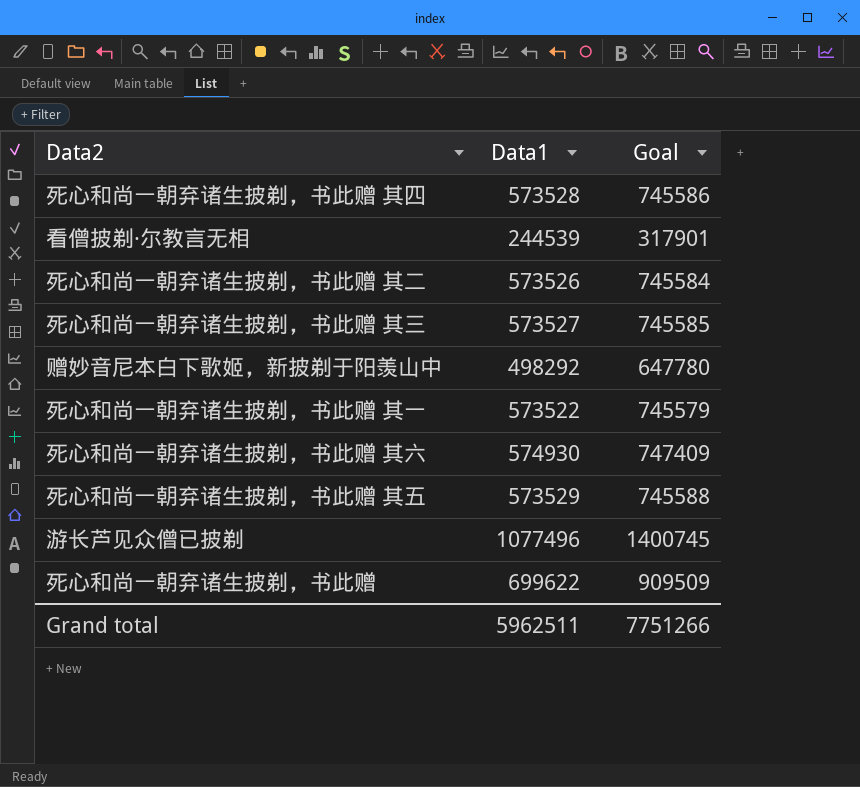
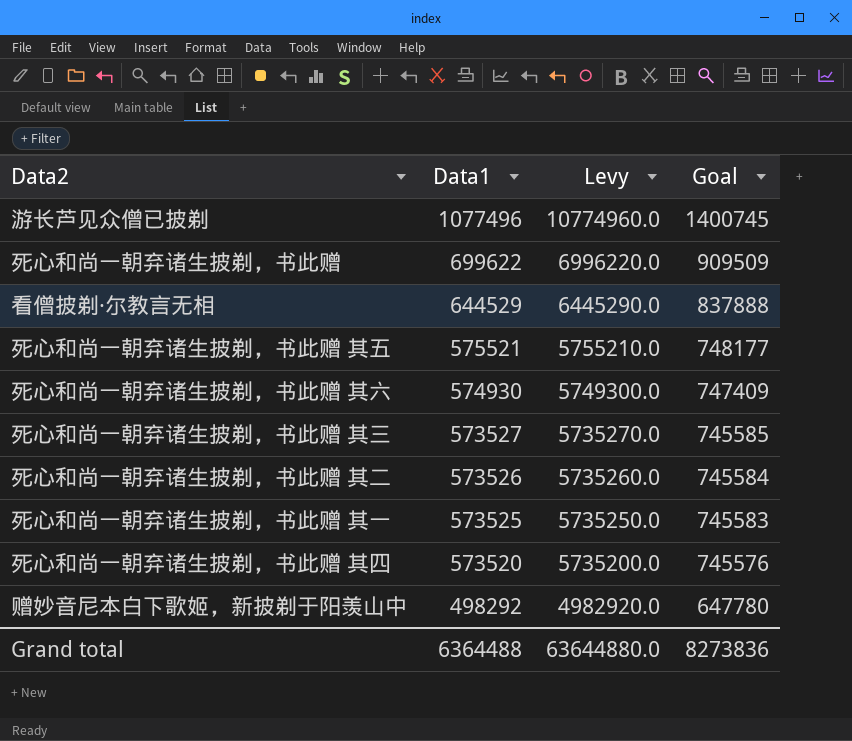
row order: none -> Data1 descending
column Levy | formula: none -> [Data1] * 10
看僧披剃·尔教言无相 | Data1: 244539 -> 644529
看僧披剃·尔教言无相 | Goal: 317901 -> 837888
死心和尚一朝弃诸生披剃，书此赠 其五 | Data1: 573529 -> 575521
死心和尚一朝弃诸生披剃，书此赠 其五 | Goal: 745588 -> 748177
死心和尚一朝弃诸生披剃，书此赠 其一 | Data1: 573522 -> 573525
死心和尚一朝弃诸生披剃，书此赠 其一 | Goal: 745579 -> 745583
死心和尚一朝弃诸生披剃，书此赠 其四 | Data1: 573528 -> 573520
死心和尚一朝弃诸生披剃，书此赠 其四 | Goal: 745586 -> 745576
Grand total | Data1: 5962511 -> 6364488
Grand total | Goal: 7751266 -> 8273836

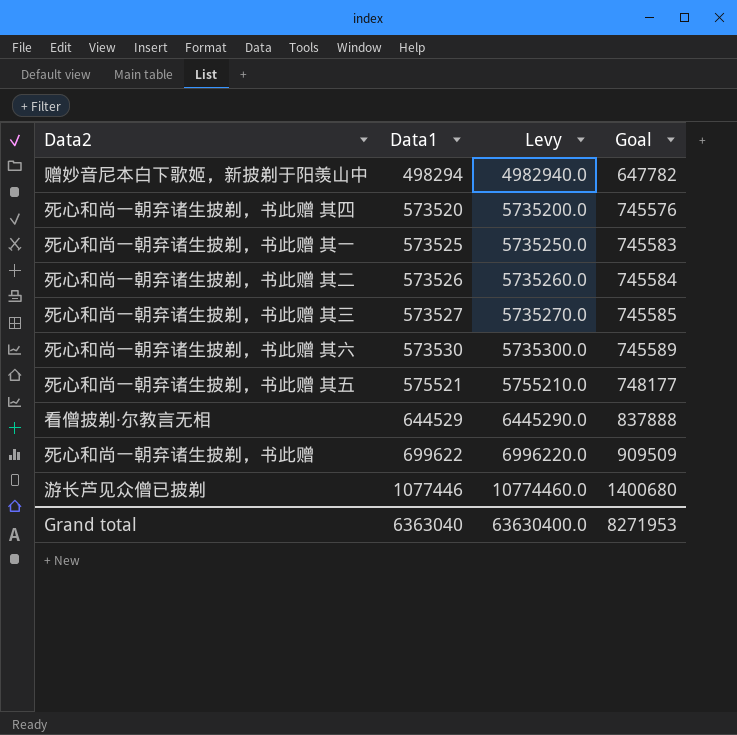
row order: Data1 descending -> Data1 ascending
赠妙音尼本白下歌姬，新披剃于阳羡山中 | Data1: 498292 -> 498294
赠妙音尼本白下歌姬，新披剃于阳羡山中 | Levy: 4982920.0 -> 4982940.0
赠妙音尼本白下歌姬，新披剃于阳羡山中 | Goal: 647780 -> 647782
死心和尚一朝弃诸生披剃，书此赠 其六 | Data1: 574930 -> 573530
死心和尚一朝弃诸生披剃，书此赠 其六 | Levy: 5749300.0 -> 5735300.0
死心和尚一朝弃诸生披剃，书此赠 其六 | Goal: 747409 -> 745589
游长芦见众僧已披剃 | Data1: 1077496 -> 1077446
游长芦见众僧已披剃 | Levy: 10774960.0 -> 10774460.0
游长芦见众僧已披剃 | Goal: 1400745 -> 1400680
Grand total | Data1: 6364488 -> 6363040
Grand total | Levy: 63644880.0 -> 63630400.0
Grand total | Goal: 8273836 -> 8271953

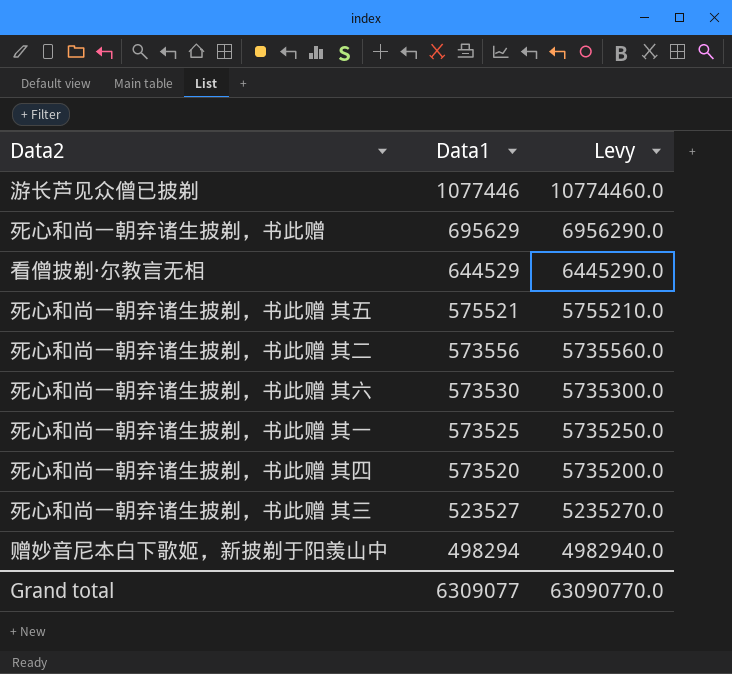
row order: Data1 ascending -> Data1 descending
column Goal | formula: [Data1] * 1.3 -> none
死心和尚一朝弃诸生披剃，书此赠 | Data1: 699622 -> 695629
死心和尚一朝弃诸生披剃，书此赠 | Levy: 6996220.0 -> 6956290.0
死心和尚一朝弃诸生披剃，书此赠 其二 | Data1: 573526 -> 573556
死心和尚一朝弃诸生披剃，书此赠 其二 | Levy: 5735260.0 -> 5735560.0
死心和尚一朝弃诸生披剃，书此赠 其三 | Data1: 573527 -> 523527
死心和尚一朝弃诸生披剃，书此赠 其三 | Levy: 5735270.0 -> 5235270.0
Grand total | Data1: 6363040 -> 6309077
Grand total | Levy: 63630400.0 -> 63090770.0

